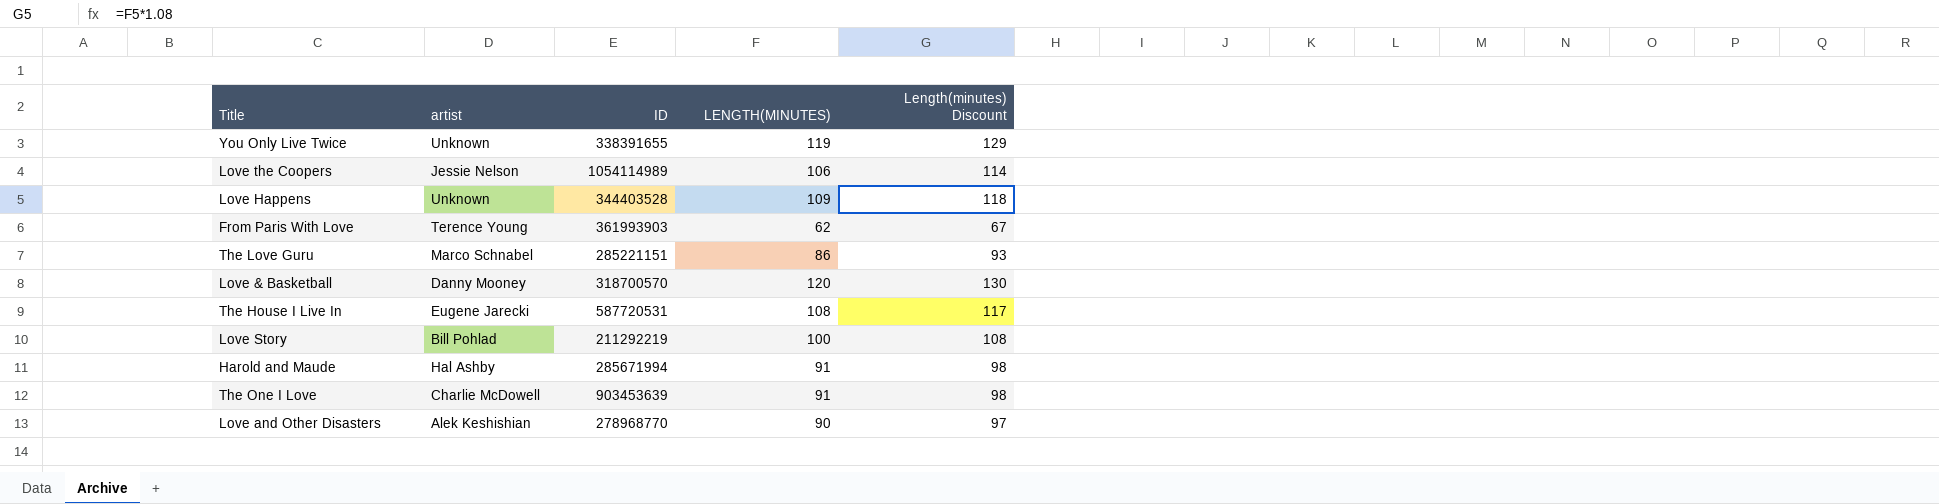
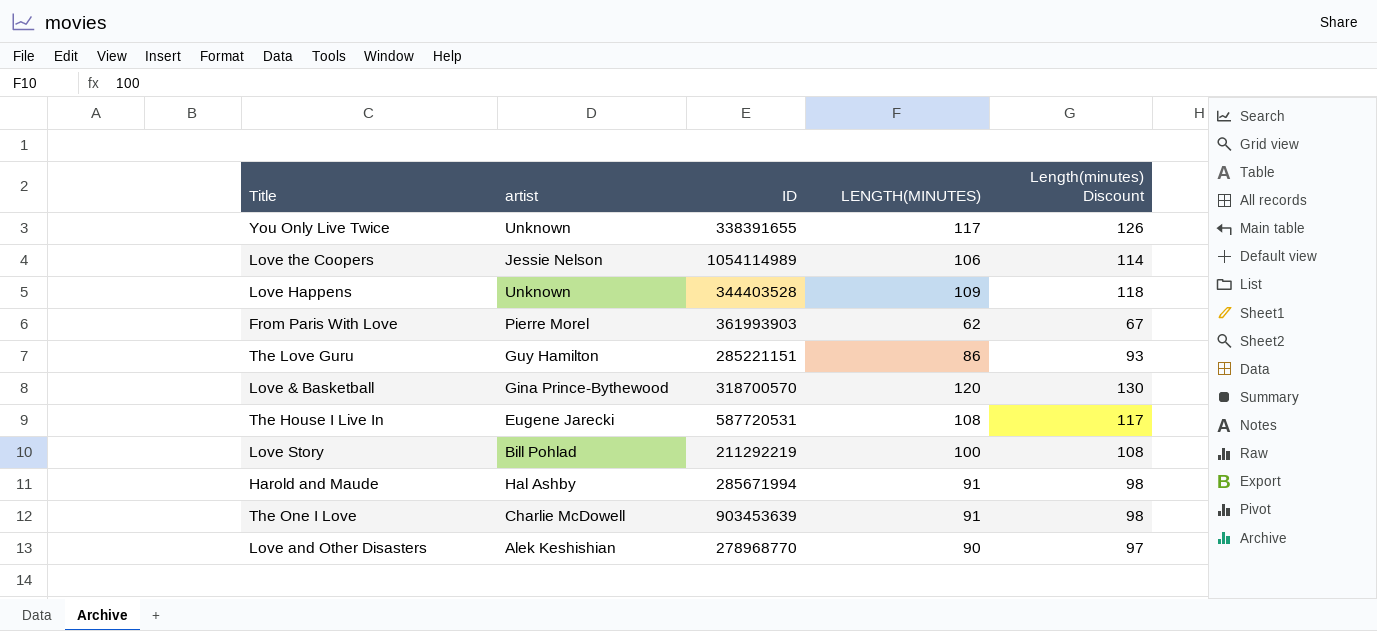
You Only Live Twice | LENGTH(MINUTES): 119 -> 117
You Only Live Twice | Length(minutes) Discount: 129 -> 126
From Paris With Love | artist: Terence Young -> Pierre Morel
The Love Guru | artist: Marco Schnabel -> Guy Hamilton
Love & Basketball | artist: Danny Mooney -> Gina Prince-Bythewood

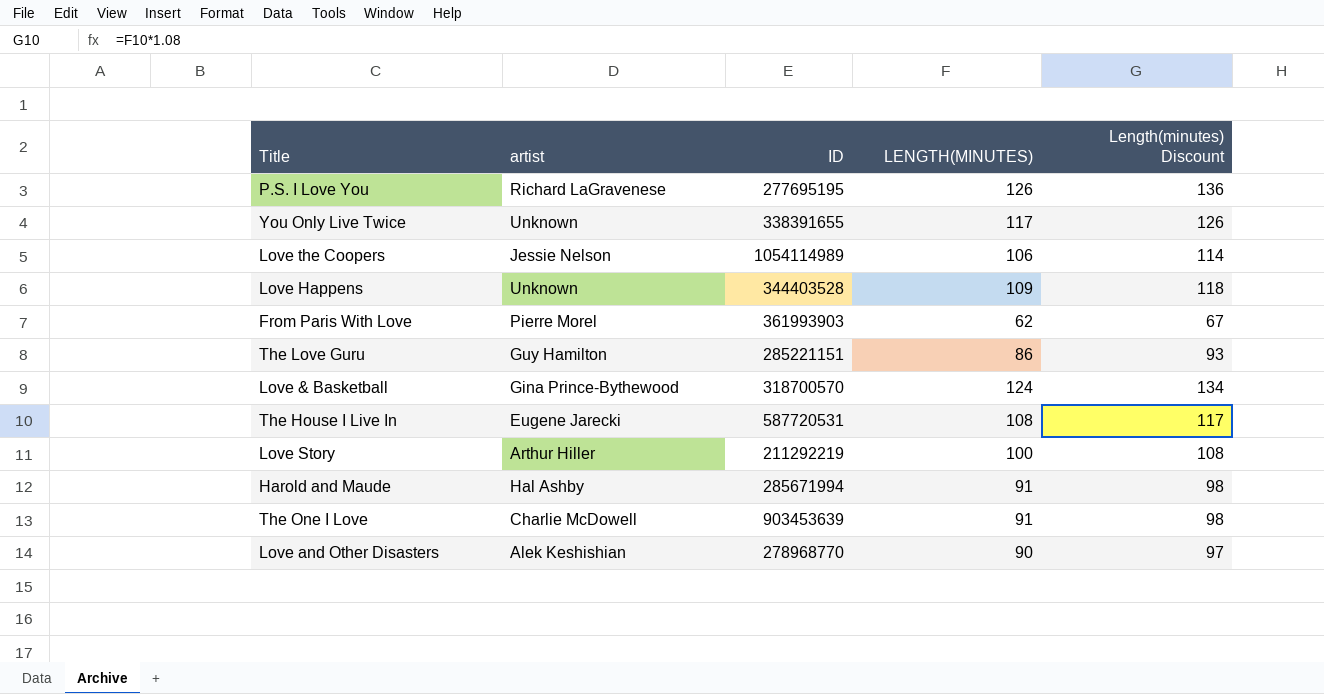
row P.S. I Love You: none -> Richard LaGravenese | 277695195 | 126 | 136
Love & Basketball | LENGTH(MINUTES): 120 -> 124
Love & Basketball | Length(minutes) Discount: 130 -> 134
Love Story | artist: Bill Pohlad -> Arthur Hiller

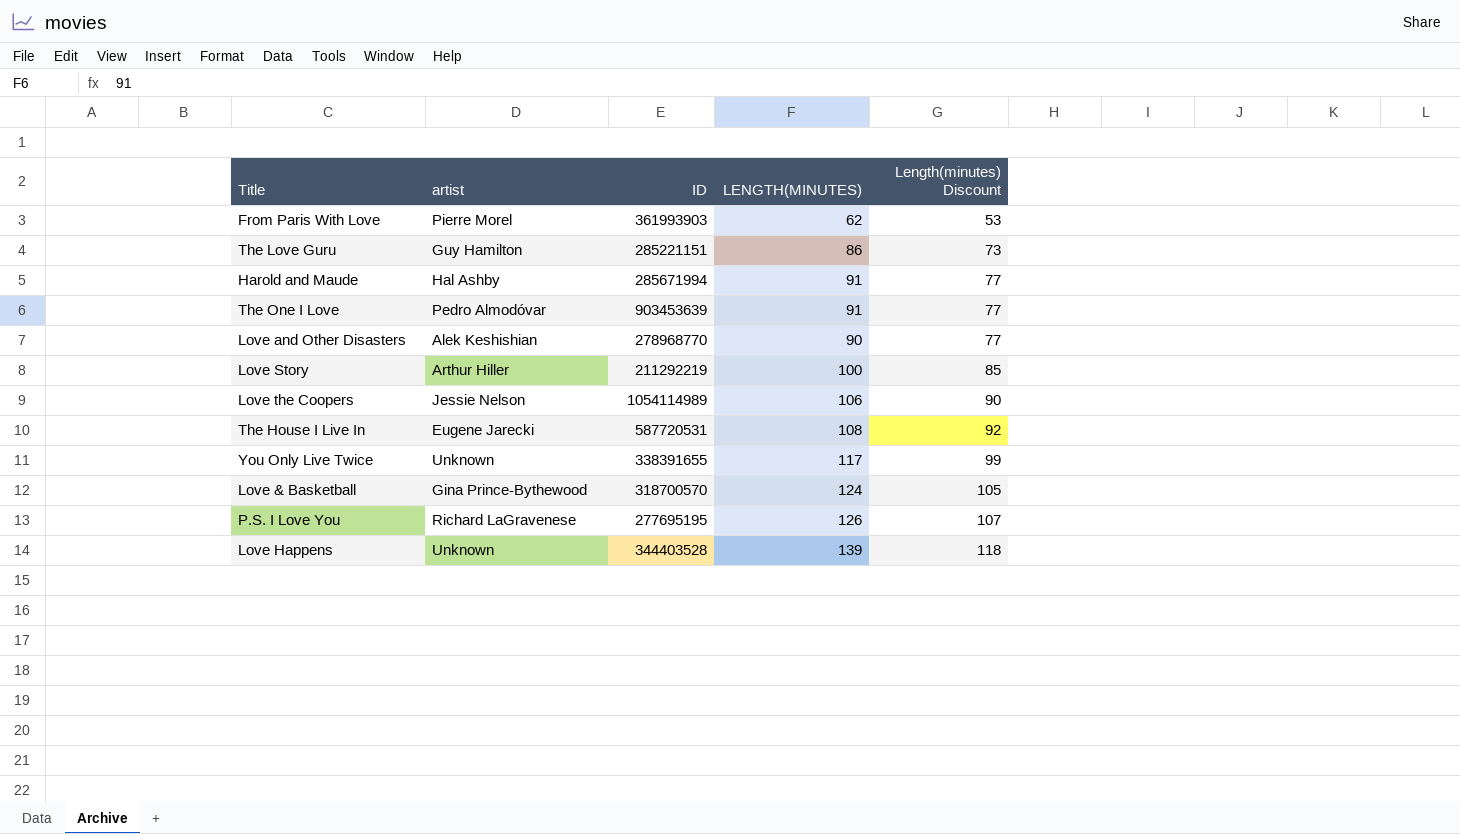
row order: none -> Length(minutes) Discount ascending
column Length(minutes) Discount | formula: [LENGTH(MINUTES)] * 1.08 -> [LENGTH(MINUTES)] * 0.85
The One I Love | artist: Charlie McDowell -> Pedro Almodóvar
Love Happens | LENGTH(MINUTES): 109 -> 139

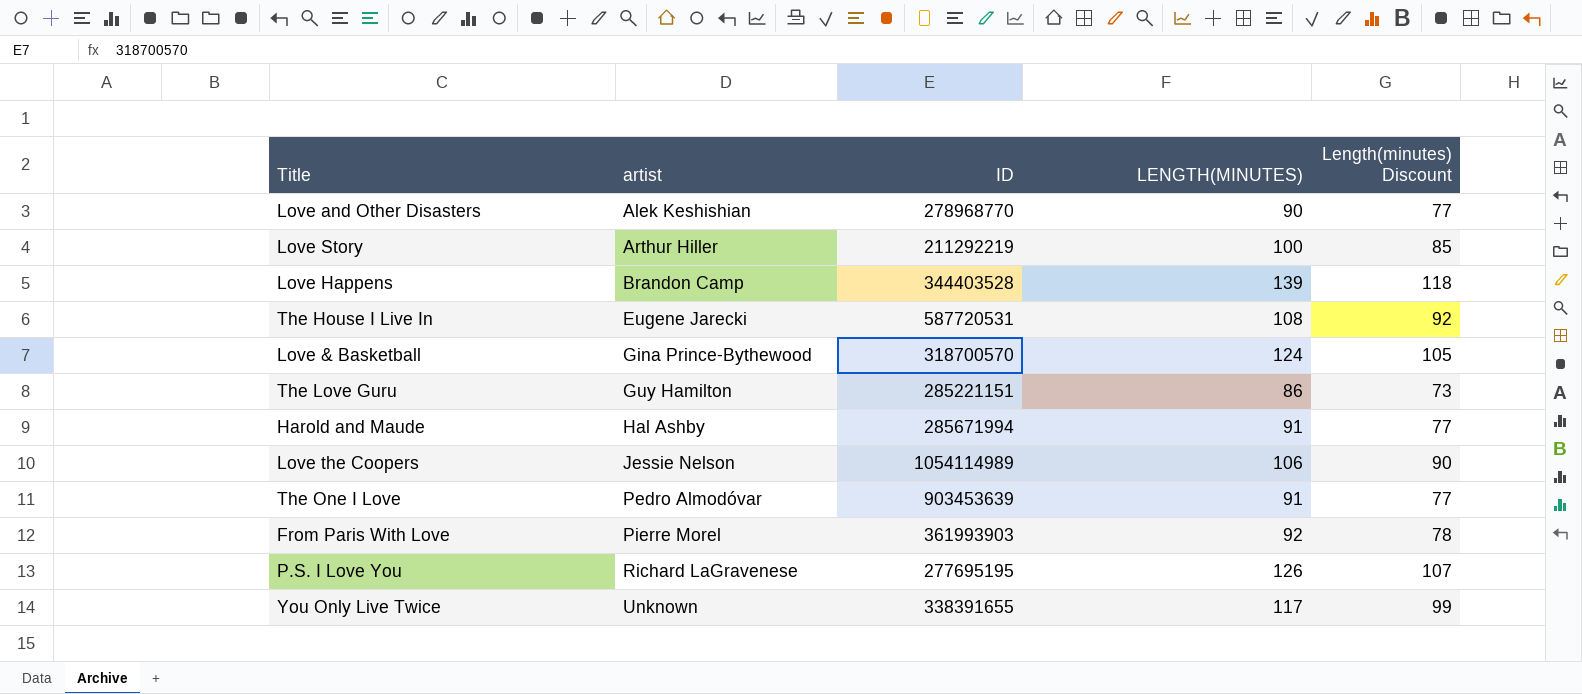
row order: Length(minutes) Discount ascending -> artist ascending
Love Happens | artist: Unknown -> Brandon Camp
From Paris With Love | LENGTH(MINUTES): 62 -> 92
From Paris With Love | Length(minutes) Discount: 53 -> 78

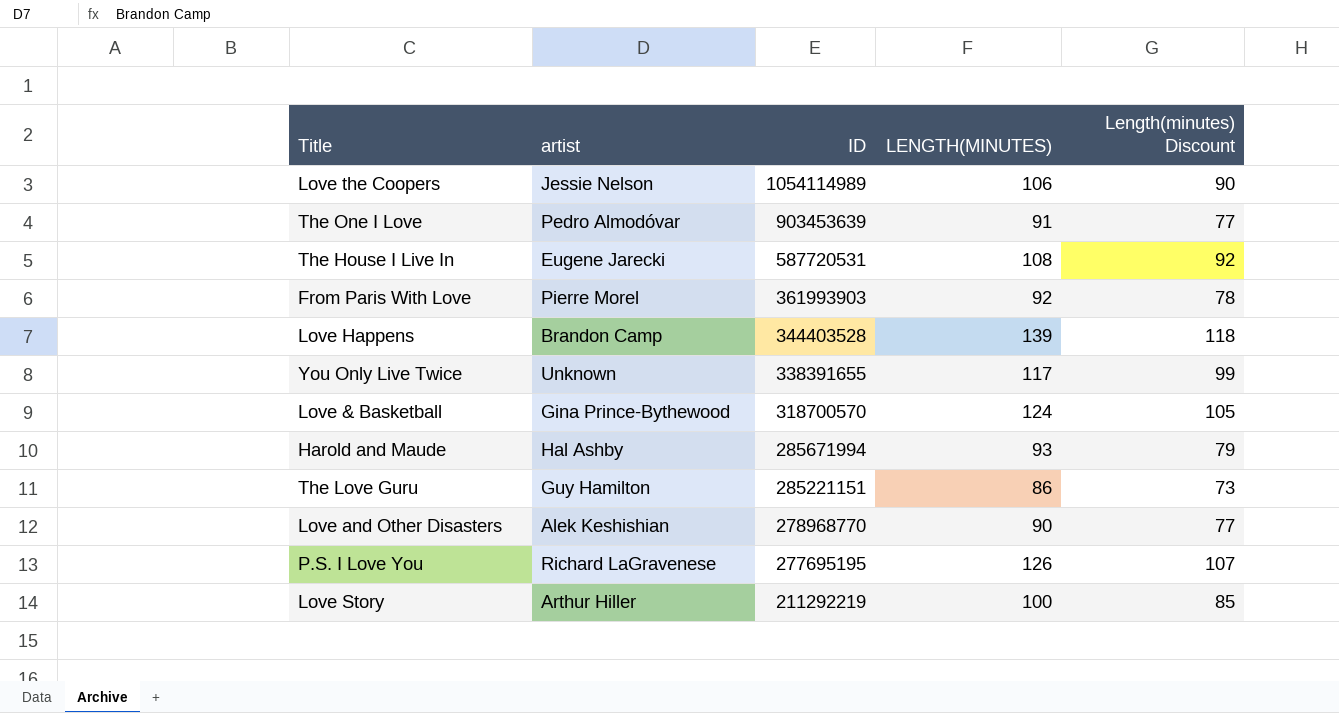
row order: artist ascending -> ID descending
Harold and Maude | LENGTH(MINUTES): 91 -> 93
Harold and Maude | Length(minutes) Discount: 77 -> 79

